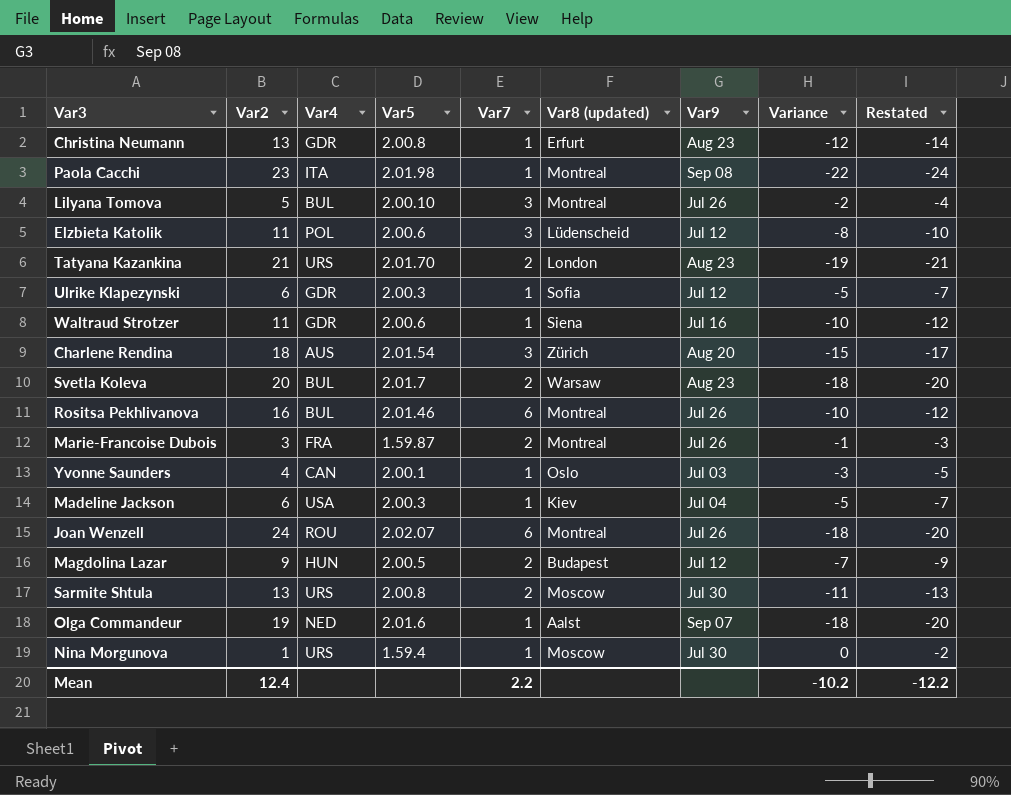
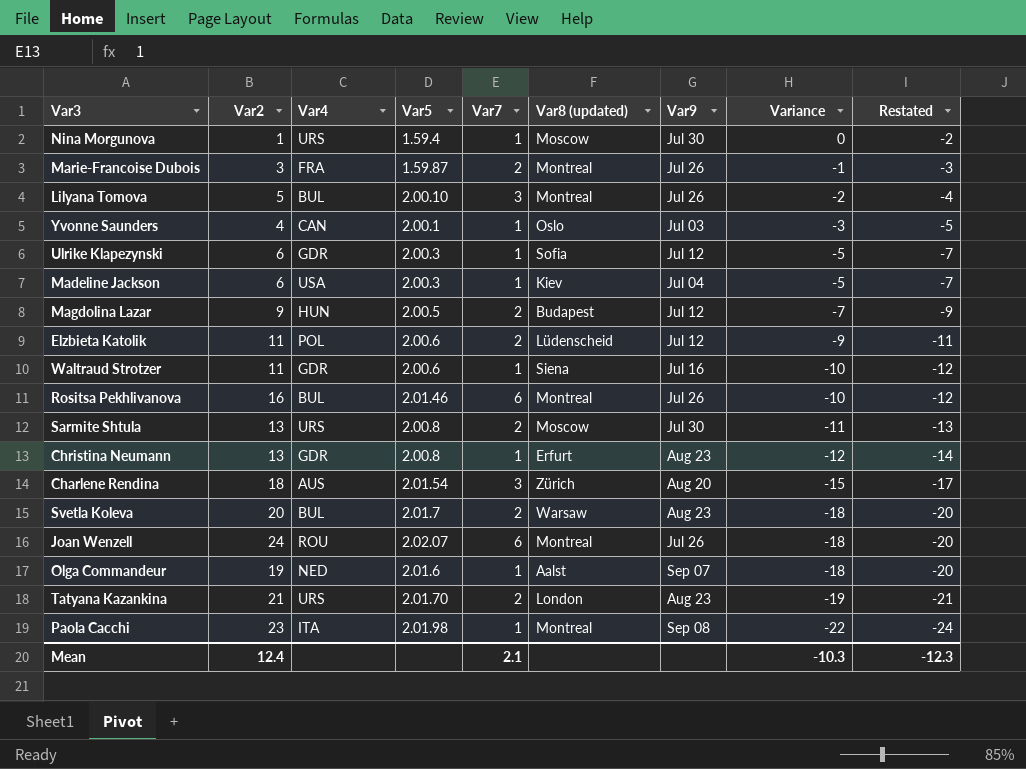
row order: none -> Variance descending
Elzbieta Katolik | Var7: 3 -> 2
Elzbieta Katolik | Variance: -8 -> -9
Elzbieta Katolik | Restated: -10 -> -11
Mean | Var7: 2.2 -> 2.1
Mean | Variance: -10.2 -> -10.3
Mean | Restated: -12.2 -> -12.3

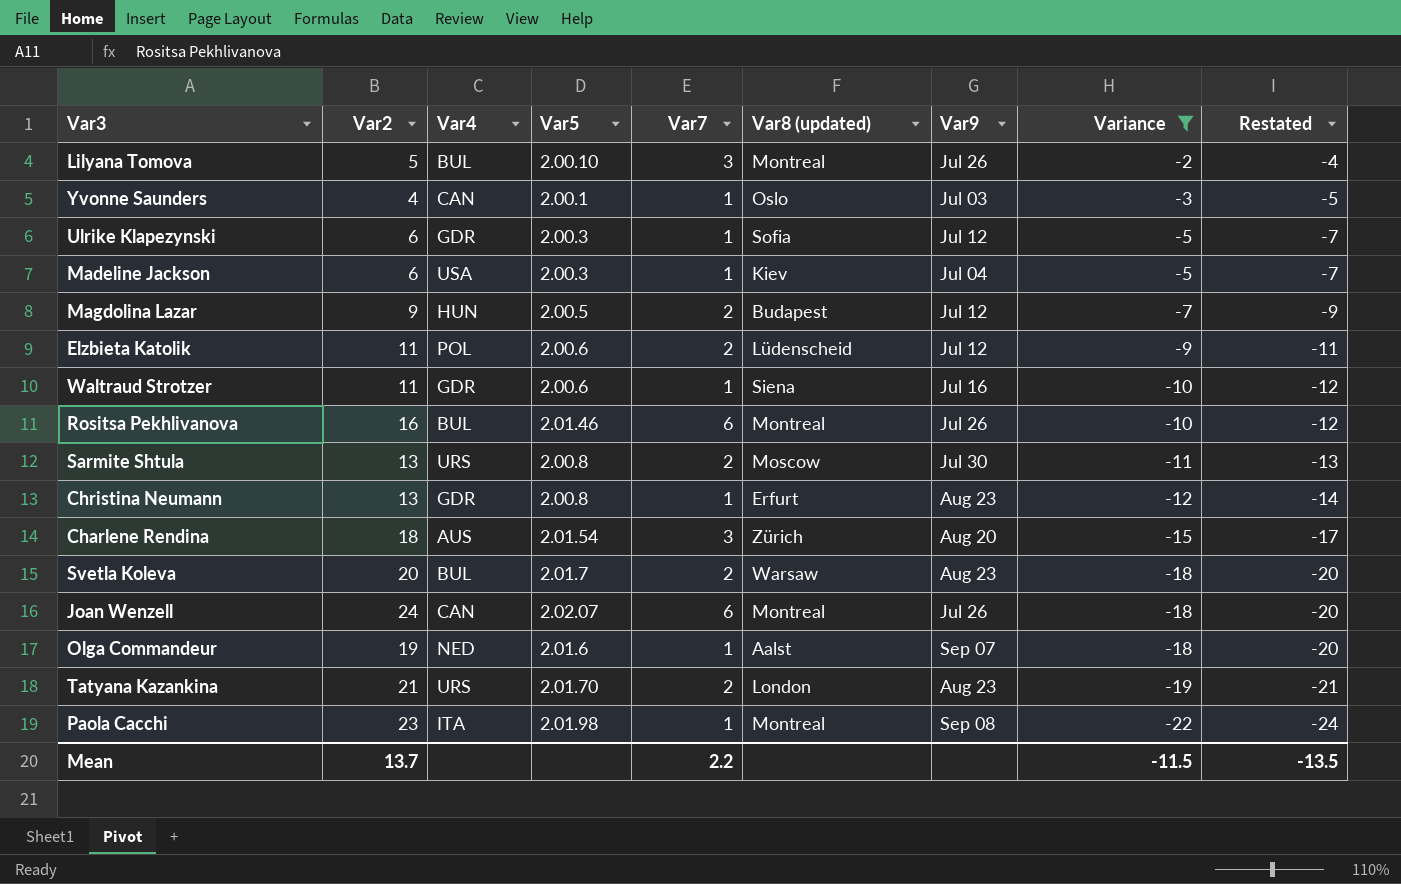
filter: none -> Variance <= -2
Joan Wenzell | Var4: ROU -> CAN
Mean | Var2: 12.4 -> 13.7
Mean | Var7: 2.1 -> 2.2
Mean | Variance: -10.3 -> -11.5
Mean | Restated: -12.3 -> -13.5

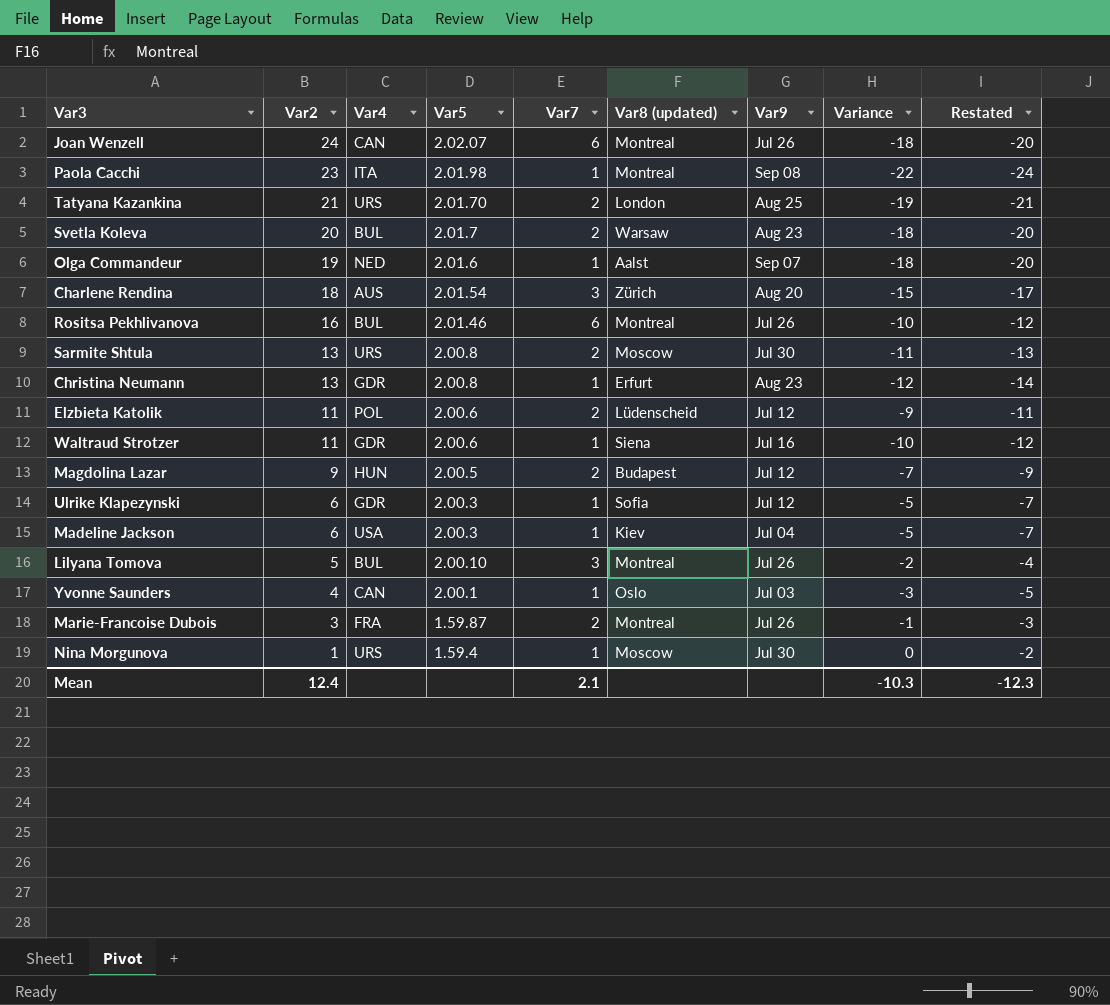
filter: Variance <= -2 -> none
row order: Variance descending -> Var2 descending
Tatyana Kazankina | Var9: Aug 23 -> Aug 25
Mean | Var2: 13.7 -> 12.4
Mean | Var7: 2.2 -> 2.1
Mean | Variance: -11.5 -> -10.3
Mean | Restated: -13.5 -> -12.3

